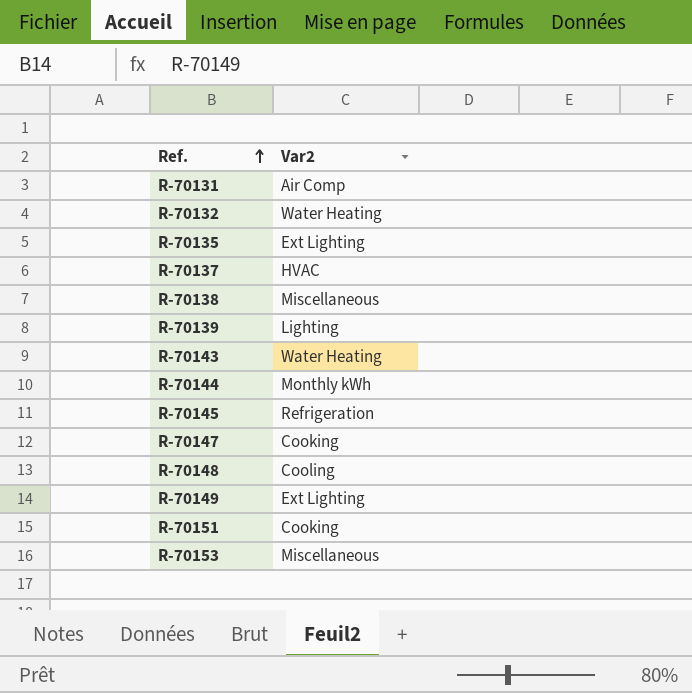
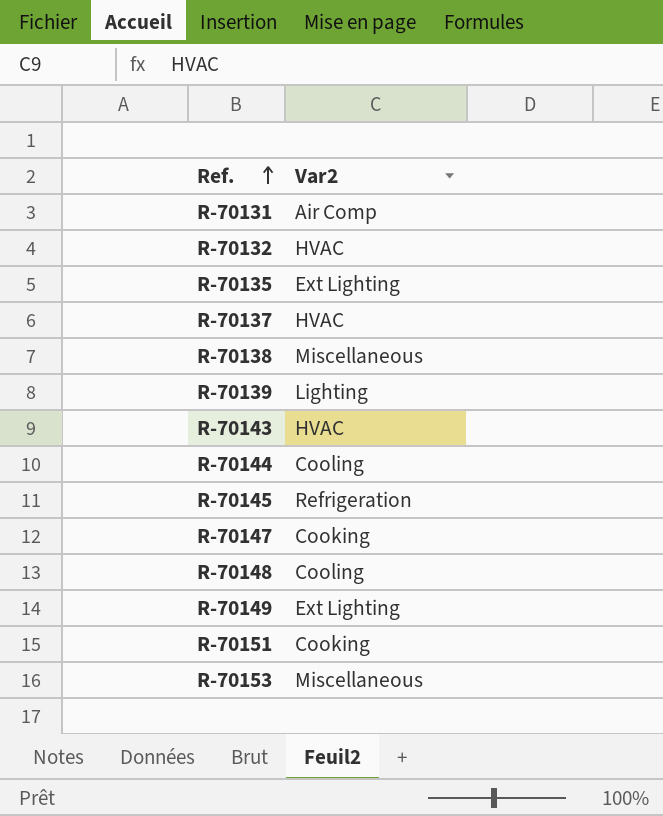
R-70132 | Var2: Water Heating -> HVAC
R-70143 | Var2: Water Heating -> HVAC
R-70144 | Var2: Monthly kWh -> Cooling

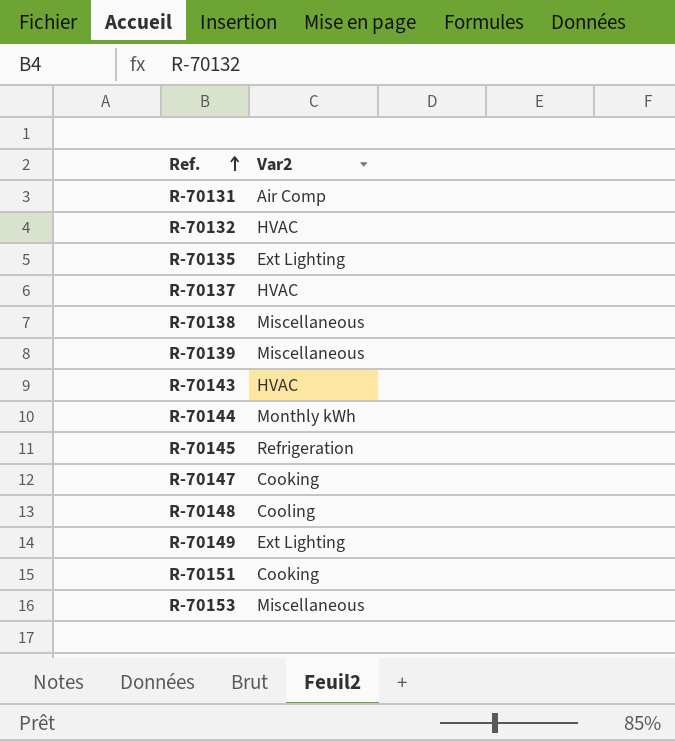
R-70139 | Var2: Lighting -> Miscellaneous
R-70144 | Var2: Cooling -> Monthly kWh

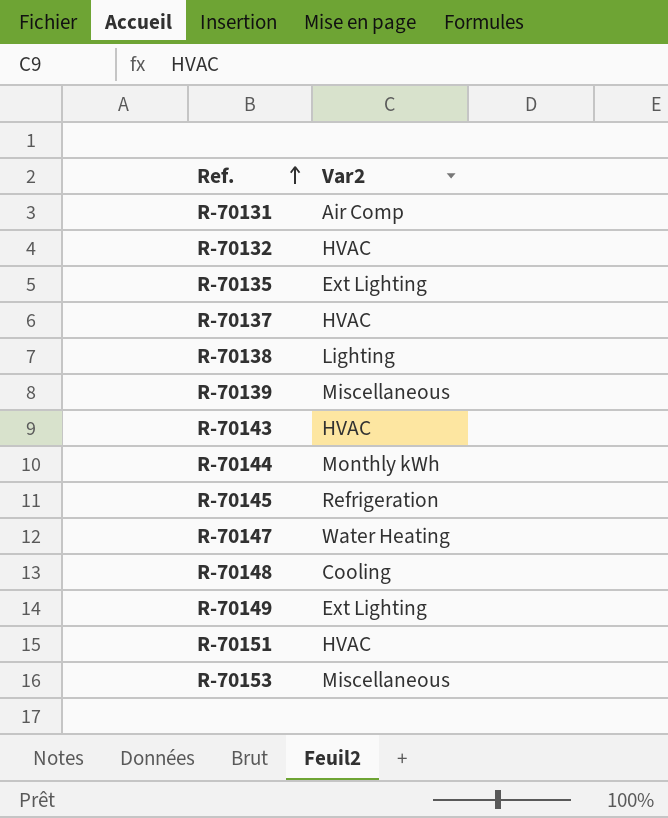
R-70138 | Var2: Miscellaneous -> Lighting
R-70147 | Var2: Cooking -> Water Heating
R-70151 | Var2: Cooking -> HVAC

